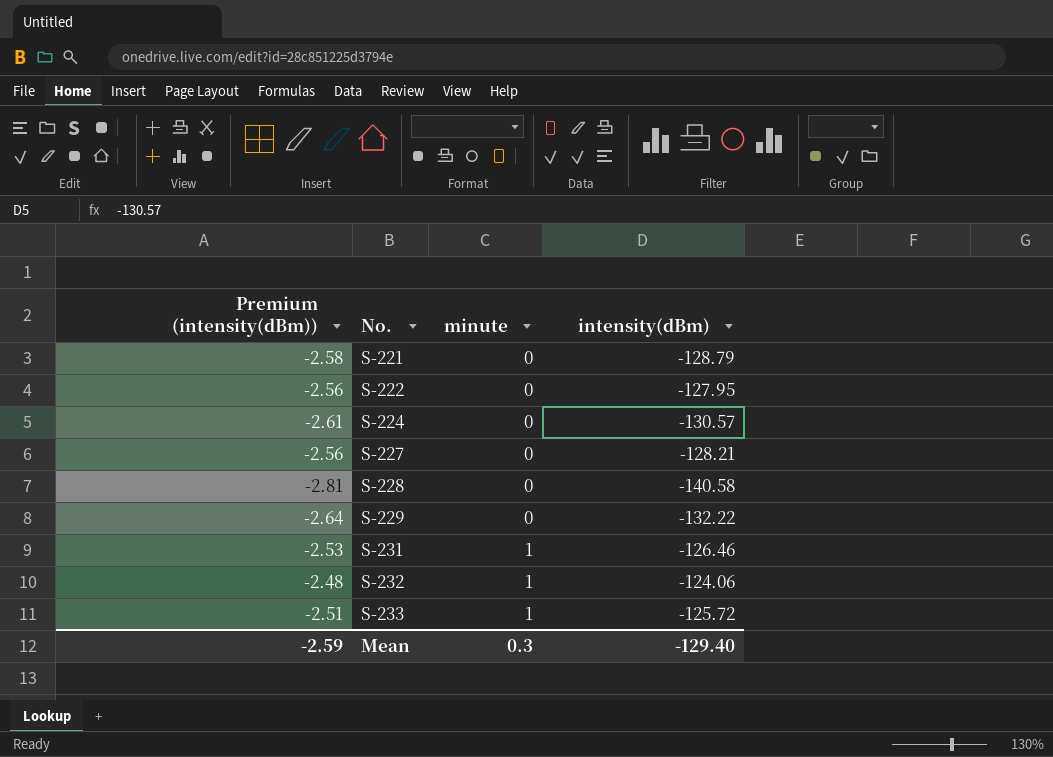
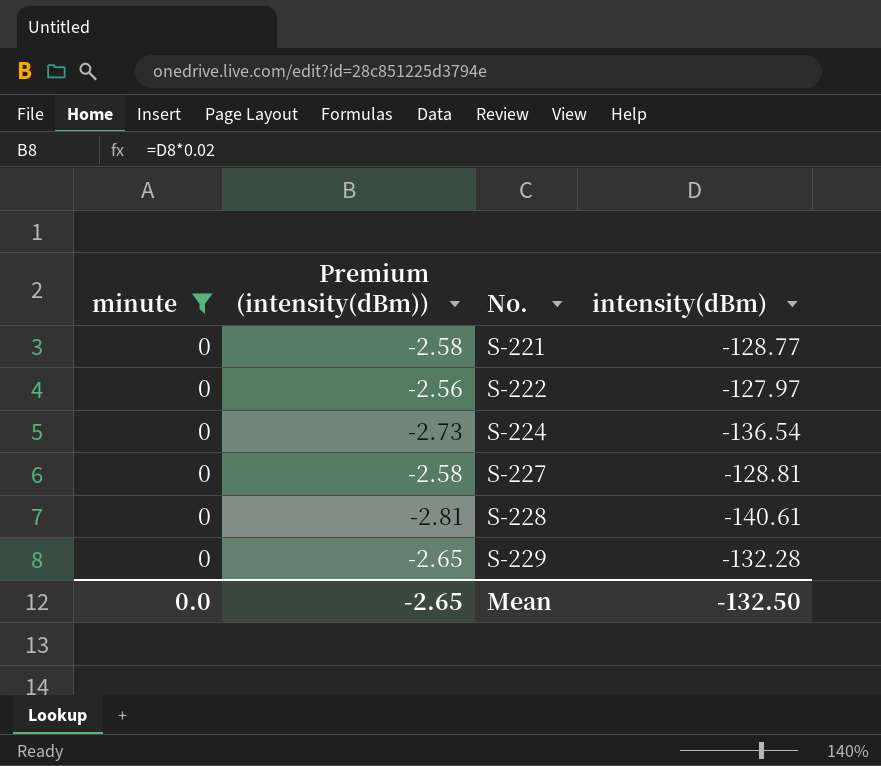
filter: none -> minute = 0
column minute | position: 3 -> 1
S-221 | intensity(dBm): -128.79 -> -128.77
S-222 | intensity(dBm): -127.95 -> -127.97
S-224 | Premium (intensity(dBm)): -2.61 -> -2.73
S-224 | intensity(dBm): -130.57 -> -136.54
S-227 | Premium (intensity(dBm)): -2.56 -> -2.58
S-227 | intensity(dBm): -128.21 -> -128.81
S-228 | intensity(dBm): -140.58 -> -140.61
S-229 | Premium (intensity(dBm)): -2.64 -> -2.65
S-229 | intensity(dBm): -132.22 -> -132.28
Mean | minute: 0.3 -> 0.0
Mean | Premium (intensity(dBm)): -2.59 -> -2.65
Mean | intensity(dBm): -129.40 -> -132.50

